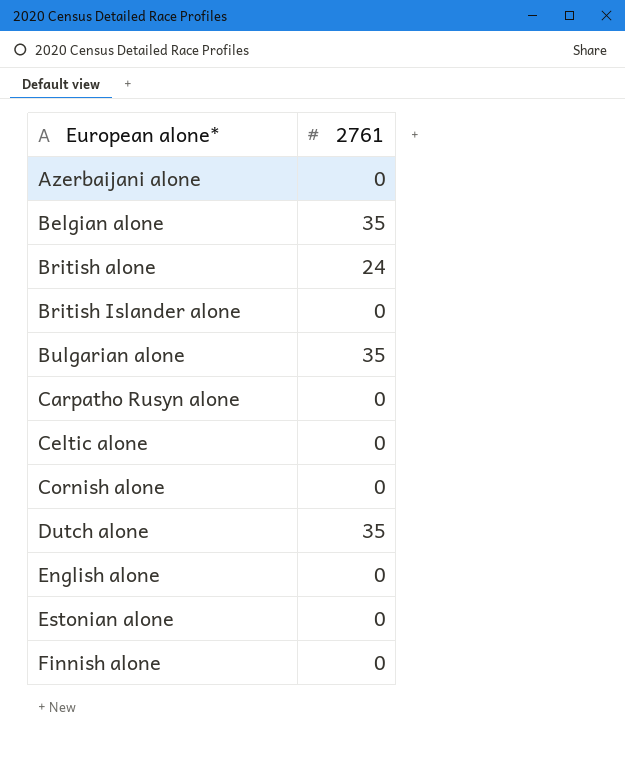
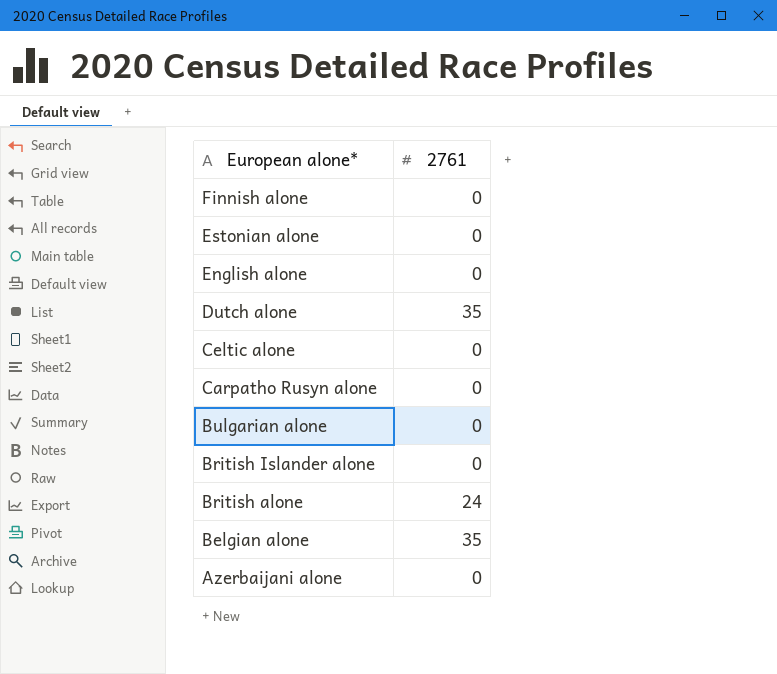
row order: European alone* ascending -> European alone* descending
row Cornish alone: 0 -> none
Bulgarian alone | 2761: 35 -> 0

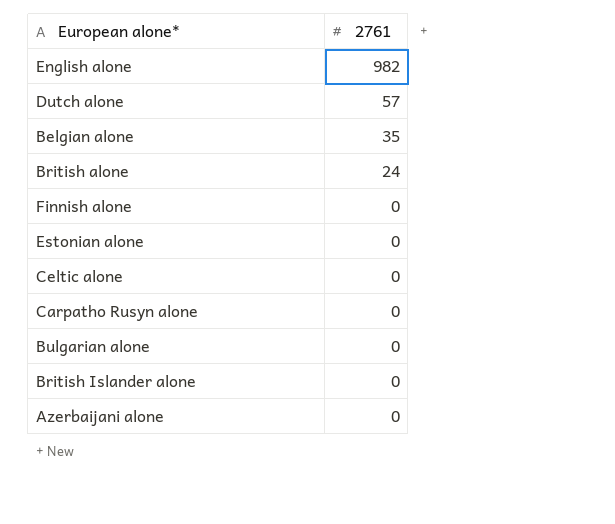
row order: European alone* descending -> 2761 descending
English alone | 2761: 0 -> 982
Dutch alone | 2761: 35 -> 57

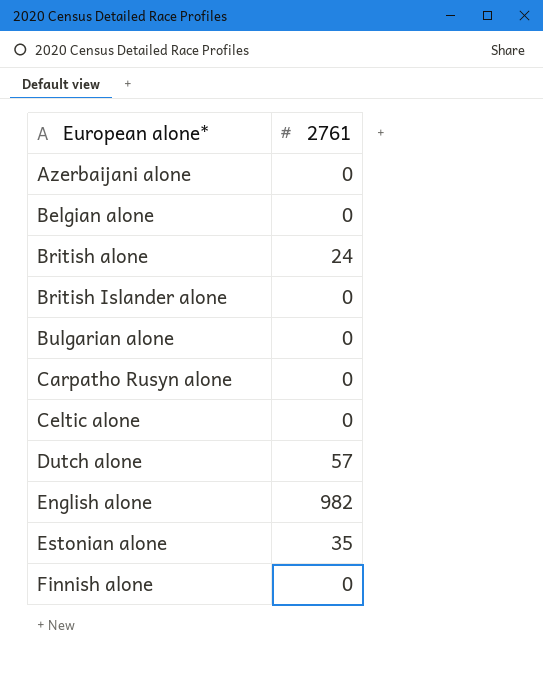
row order: 2761 descending -> European alone* ascending
Belgian alone | 2761: 35 -> 0
Estonian alone | 2761: 0 -> 35

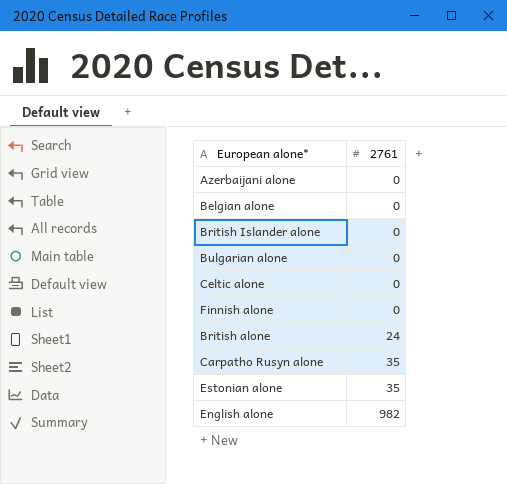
row order: European alone* ascending -> 2761 ascending
row Dutch alone: 57 -> none
Carpatho Rusyn alone | 2761: 0 -> 35

